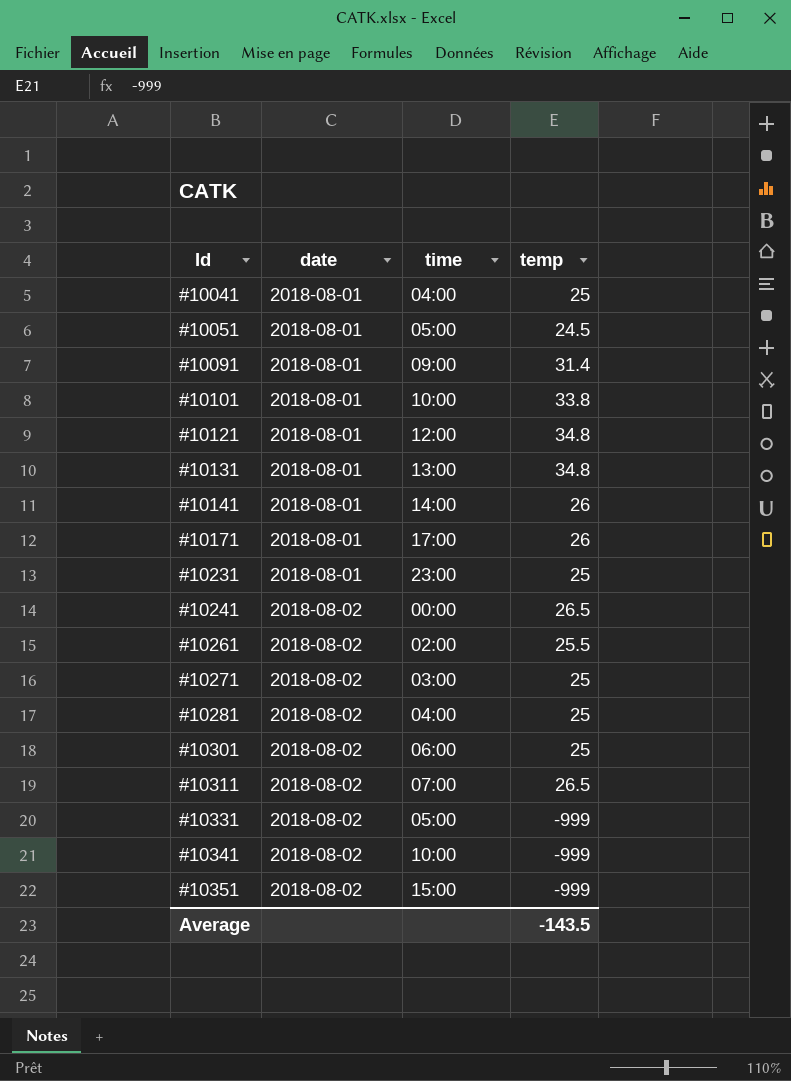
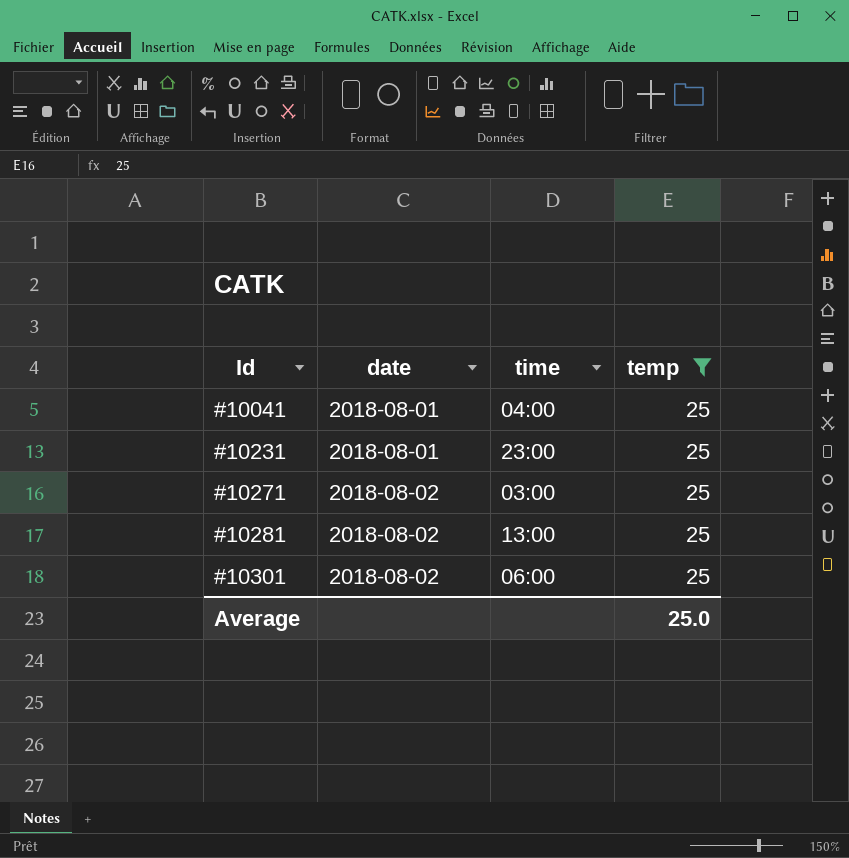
filter: none -> temp = 25
#10281 | time: 04:00 -> 13:00
Average | temp: -143.5 -> 25.0

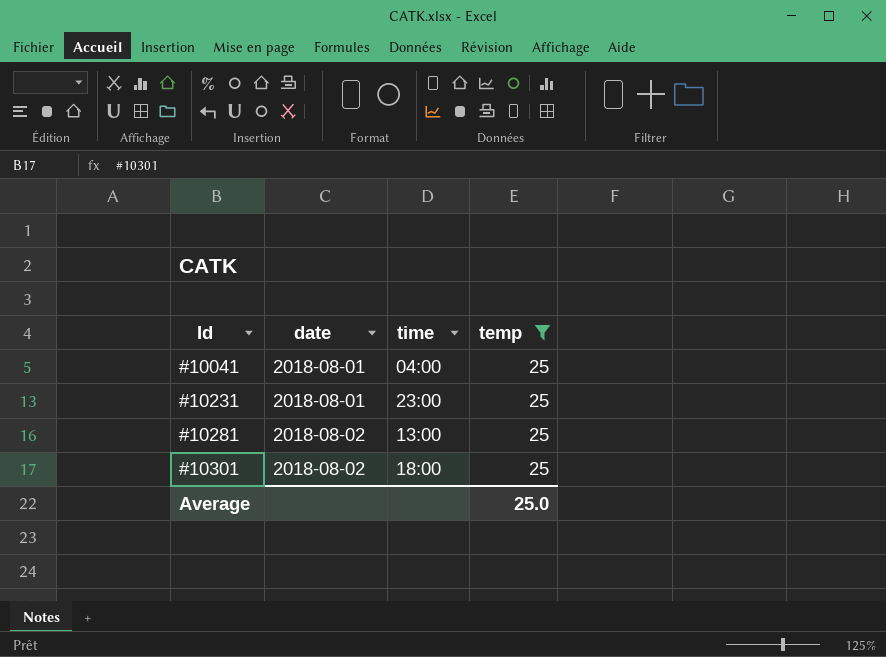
row #10271: 2018-08-02 | 03:00 | 25 -> none
#10301 | time: 06:00 -> 18:00

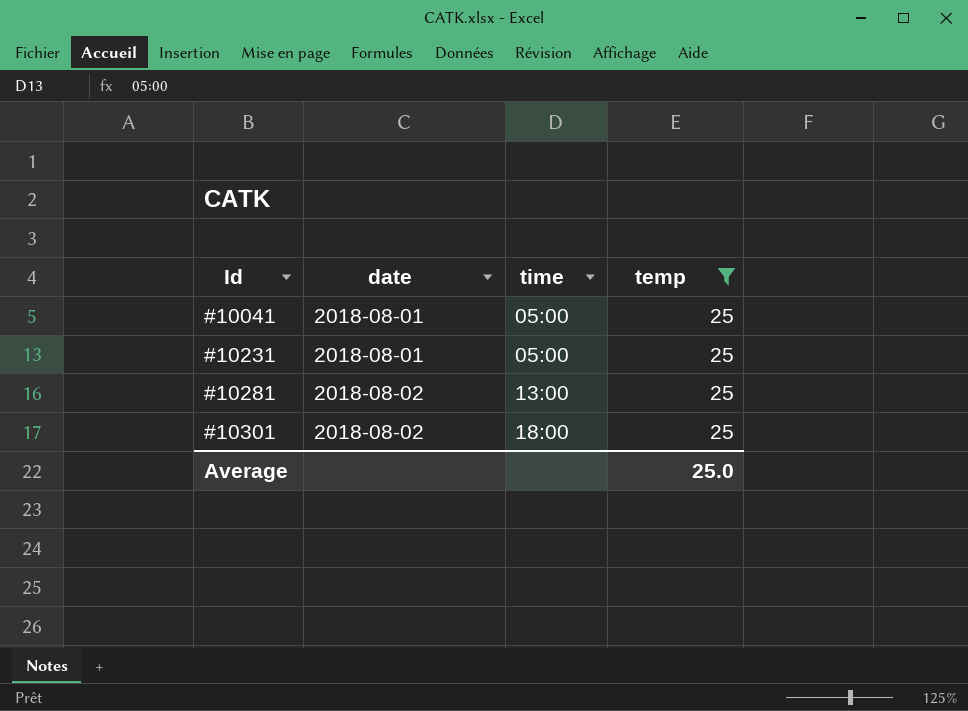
#10041 | time: 04:00 -> 05:00
#10231 | time: 23:00 -> 05:00

